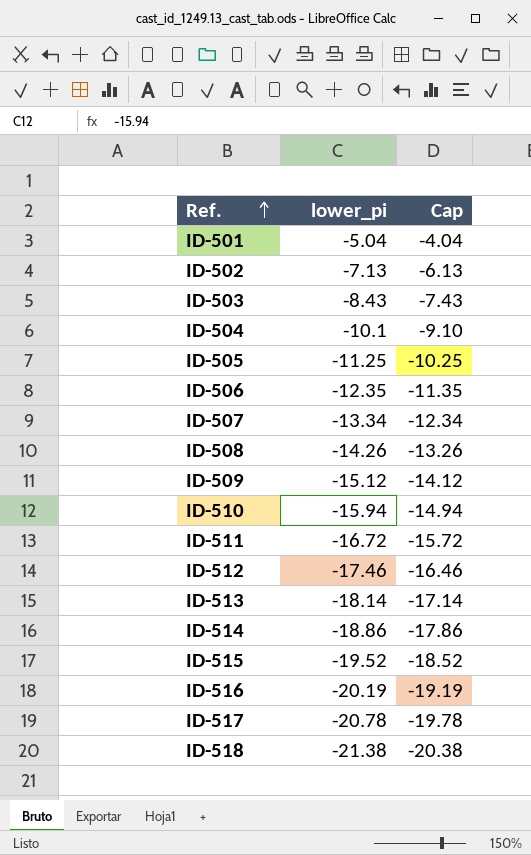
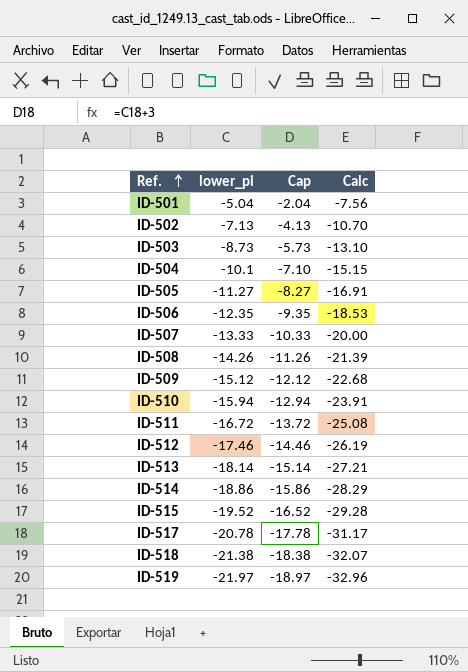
column Cap | formula: [lower_pi] + 1 -> [lower_pi] + 3
column Calc | formula: none -> [lower_pi] * 1.5
row ID-516: -20.19 | -19.19 -> none
ID-503 | lower_pi: -8.43 -> -8.73
ID-505 | lower_pi: -11.25 -> -11.27
ID-507 | lower_pi: -13.34 -> -13.33
row ID-519: none -> -21.97 | -18.97 | -32.96

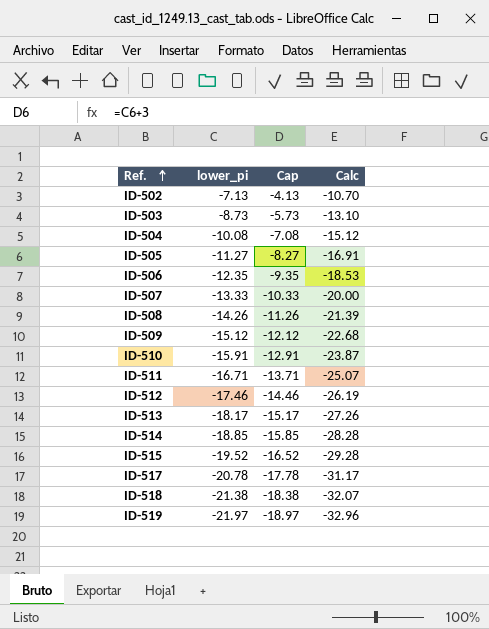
row ID-501: -5.04 | -2.04 | -7.56 -> none
ID-504 | lower_pi: -10.1 -> -10.08
ID-504 | Cap: -7.10 -> -7.08
ID-504 | Calc: -15.15 -> -15.12
ID-510 | lower_pi: -15.94 -> -15.91
ID-510 | Cap: -12.94 -> -12.91
ID-510 | Calc: -23.91 -> -23.87
ID-511 | lower_pi: -16.72 -> -16.71
ID-511 | Cap: -13.72 -> -13.71
ID-511 | Calc: -25.08 -> -25.07
ID-513 | lower_pi: -18.14 -> -18.17
ID-513 | Cap: -15.14 -> -15.17
ID-513 | Calc: -27.21 -> -27.26
ID-514 | lower_pi: -18.86 -> -18.85
ID-514 | Cap: -15.86 -> -15.85
ID-514 | Calc: -28.29 -> -28.28

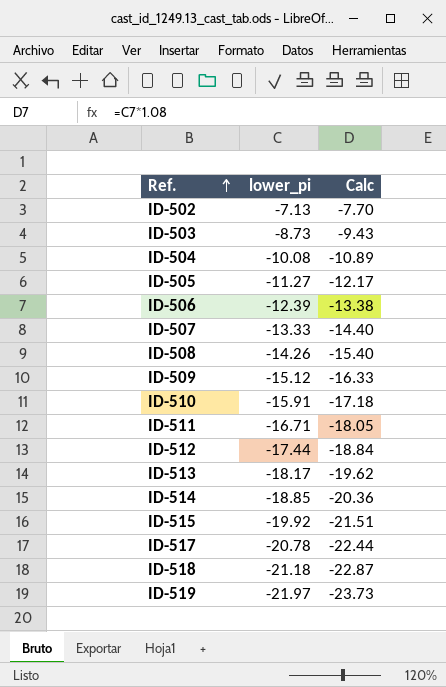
column Cap | formula: [lower_pi] + 3 -> none
column Calc | formula: [lower_pi] * 1.5 -> [lower_pi] * 1.08
ID-506 | lower_pi: -12.35 -> -12.39
ID-512 | lower_pi: -17.46 -> -17.44
ID-515 | lower_pi: -19.52 -> -19.92
ID-518 | lower_pi: -21.38 -> -21.18

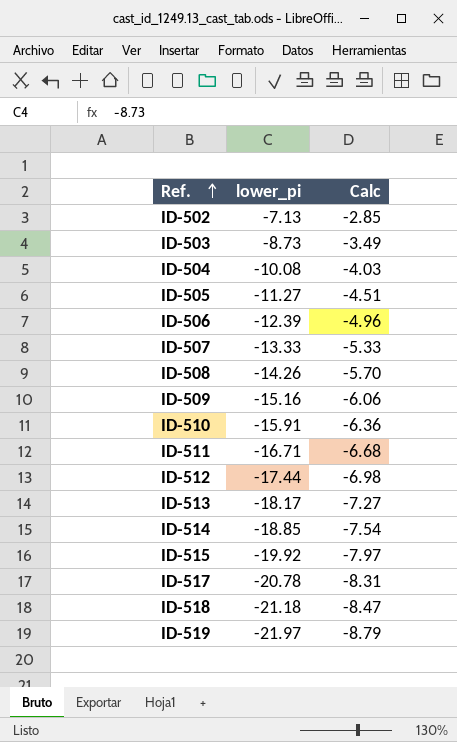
column Calc | formula: [lower_pi] * 1.08 -> [lower_pi] * 0.4
ID-509 | lower_pi: -15.12 -> -15.16

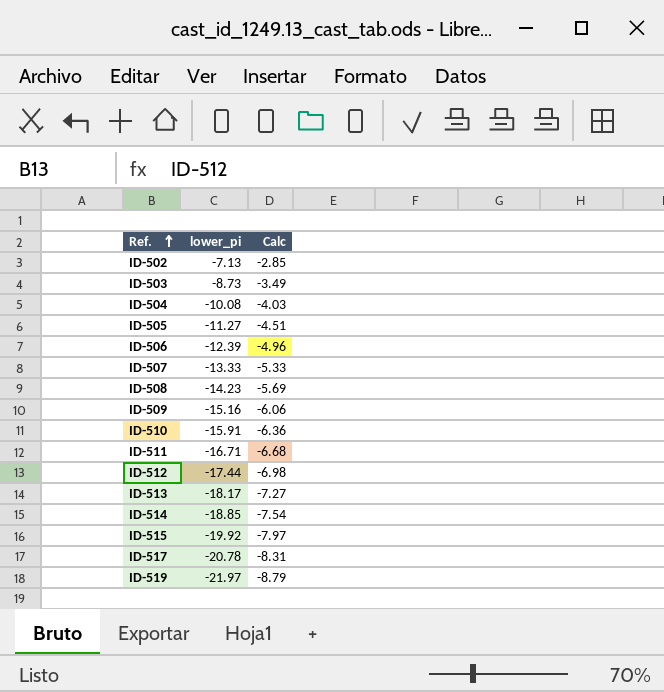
row ID-518: -21.18 | -8.47 -> none
ID-508 | lower_pi: -14.26 -> -14.23
ID-508 | Calc: -5.70 -> -5.69

